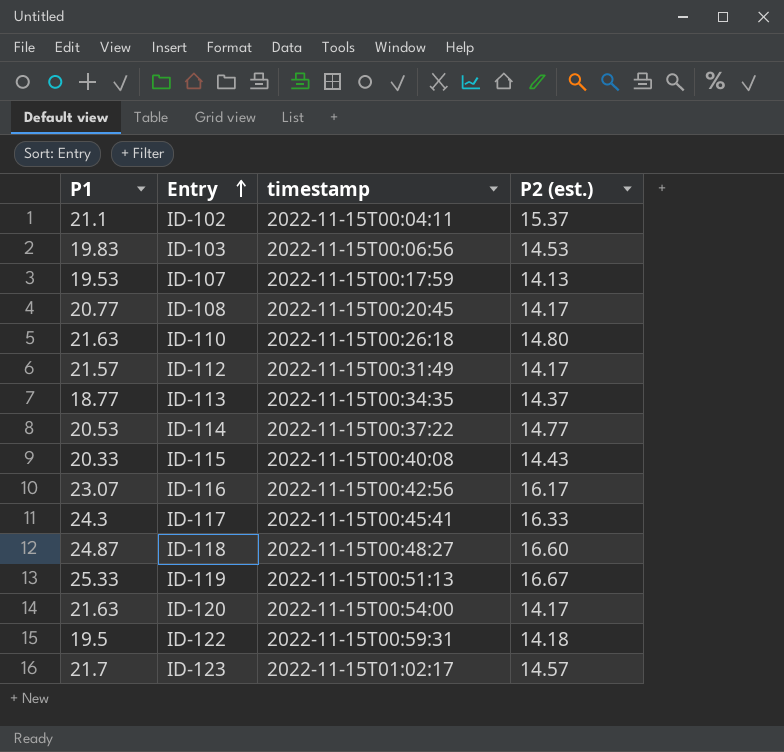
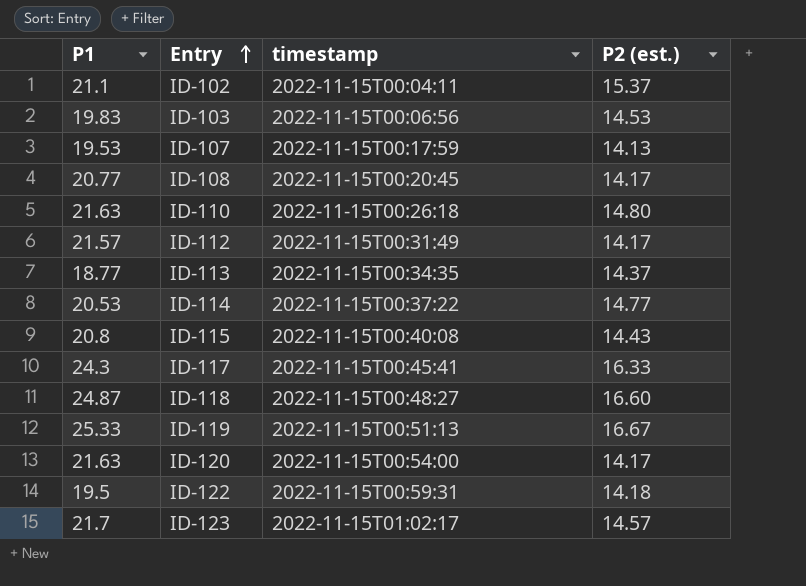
row ID-116: 23.07 | 2022-11-15T00:42:56 | 16.17 -> none
ID-115 | P1: 20.33 -> 20.8

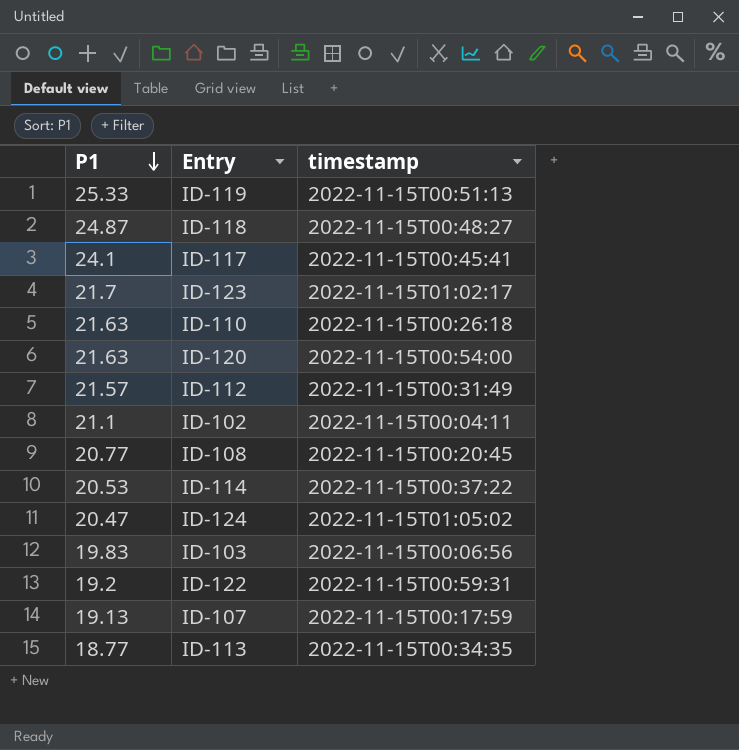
row order: Entry ascending -> P1 descending
column P2 (est.) | position: 4 -> none
row ID-115: 20.8 | 2022-11-15T00:40:08 | 14.43 -> none
ID-117 | P1: 24.3 -> 24.1
row ID-124: none -> 20.47 | 2022-11-15T01:05:02
ID-122 | P1: 19.5 -> 19.2
ID-107 | P1: 19.53 -> 19.13

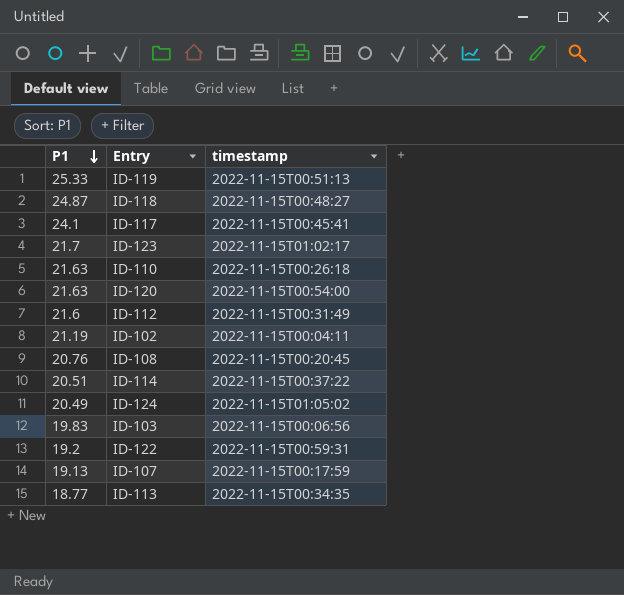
ID-112 | P1: 21.57 -> 21.6
ID-102 | P1: 21.1 -> 21.19
ID-108 | P1: 20.77 -> 20.76
ID-114 | P1: 20.53 -> 20.51
ID-124 | P1: 20.47 -> 20.49

